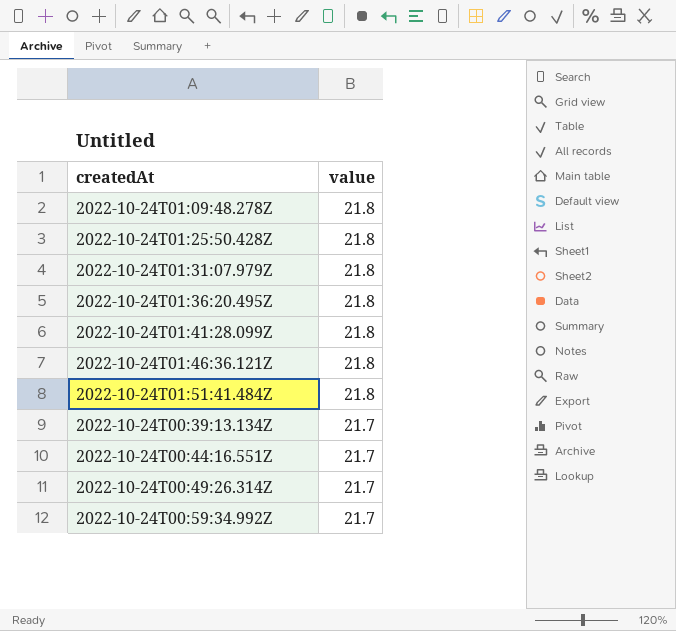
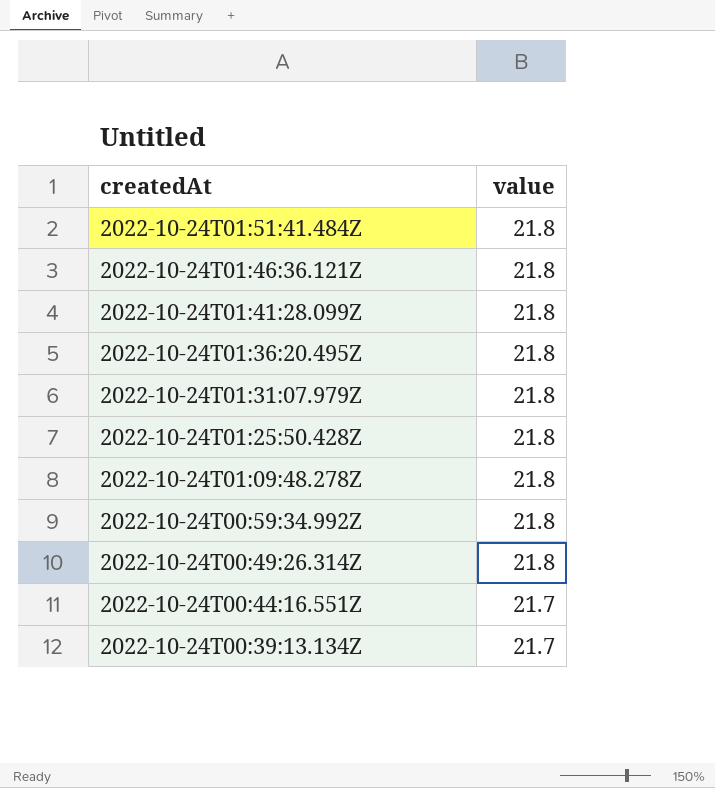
row order: value descending -> createdAt descending
2022-10-24T00:59:34.992Z | value: 21.7 -> 21.8
2022-10-24T00:49:26.314Z | value: 21.7 -> 21.8

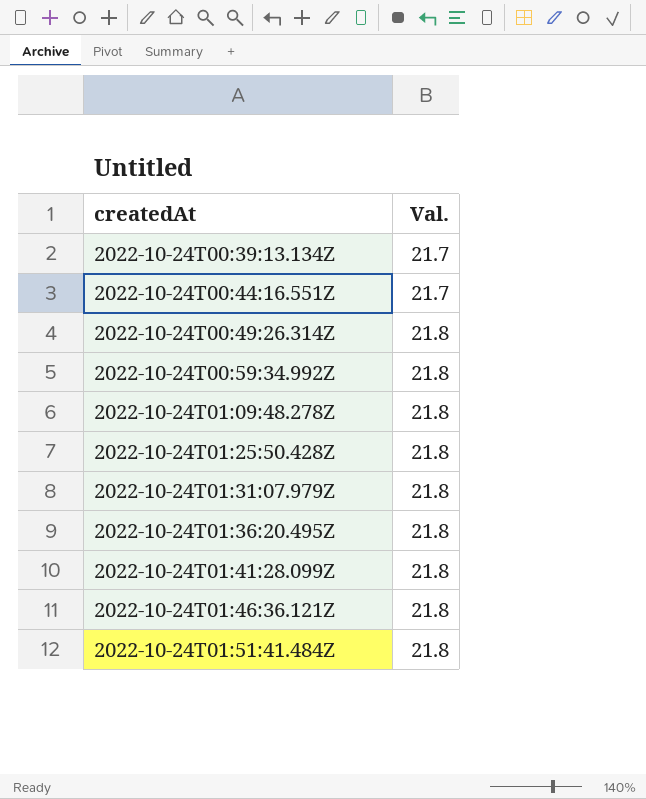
row order: createdAt descending -> createdAt ascending
column name: value -> Val.

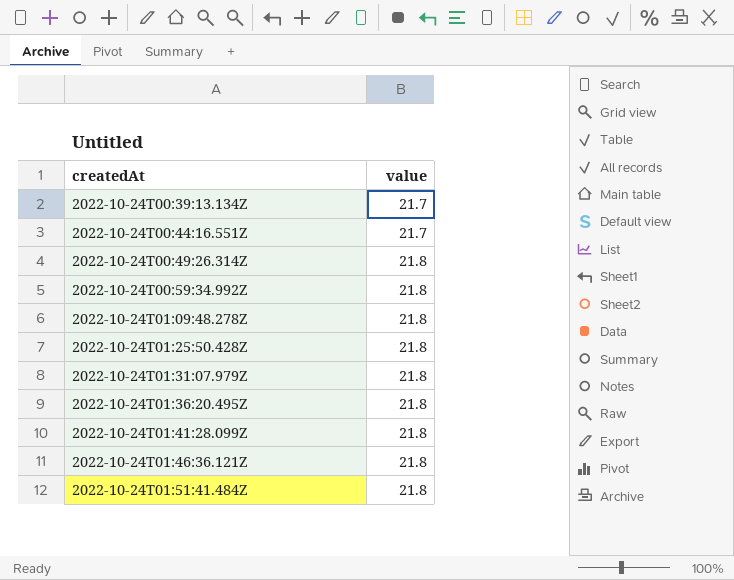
column name: Val. -> value

